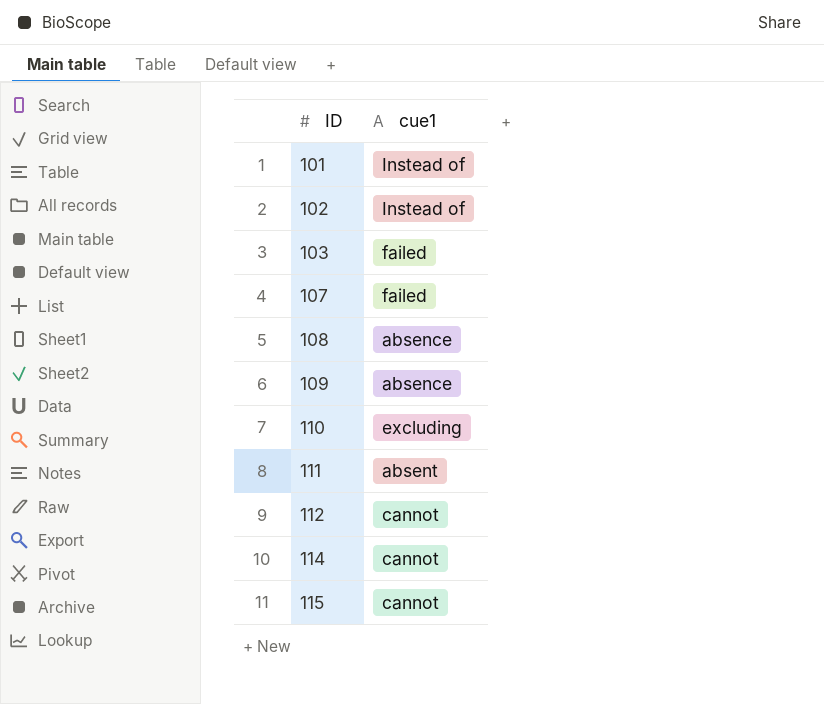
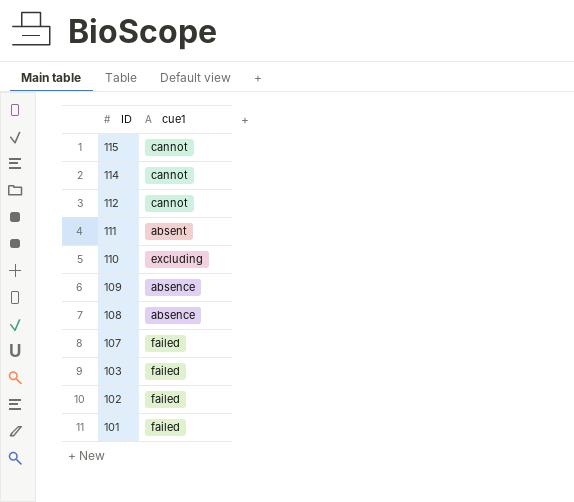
row order: ID ascending -> ID descending
102 | cue1: Instead of -> failed
101 | cue1: Instead of -> failed

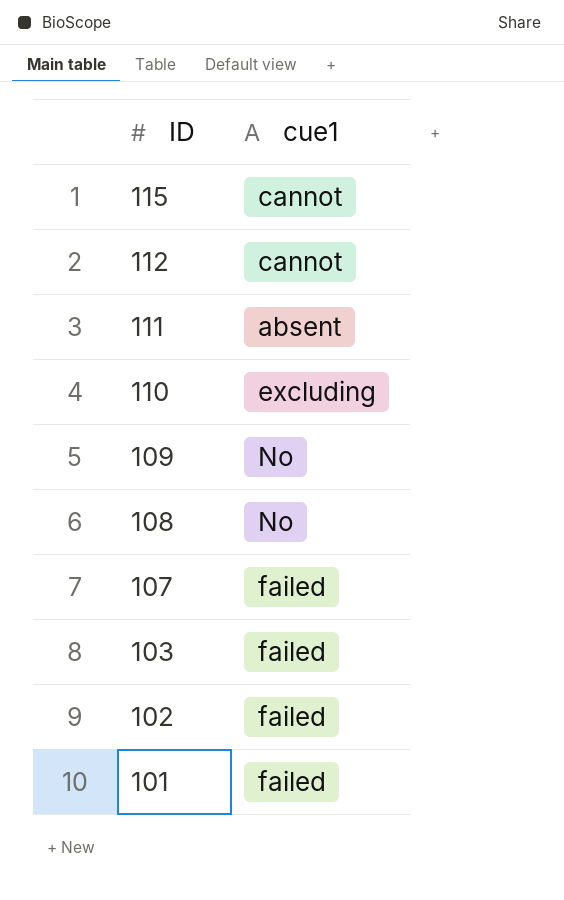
row 114: cannot -> none
109 | cue1: absence -> No
108 | cue1: absence -> No

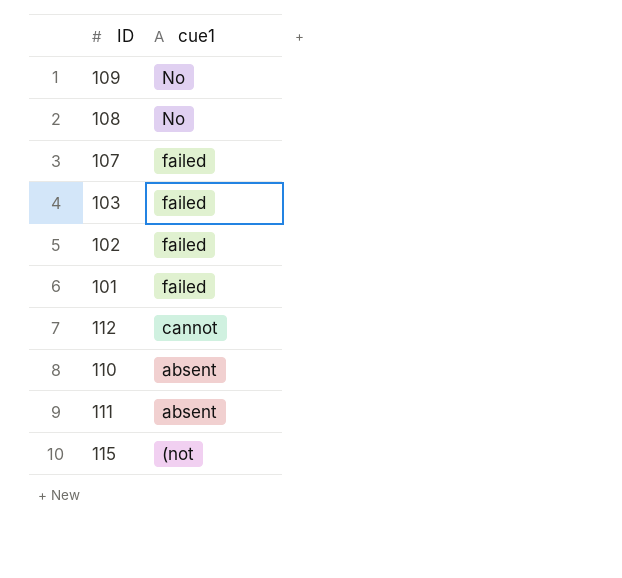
row order: ID descending -> cue1 descending
110 | cue1: excluding -> absent
115 | cue1: cannot -> (not

